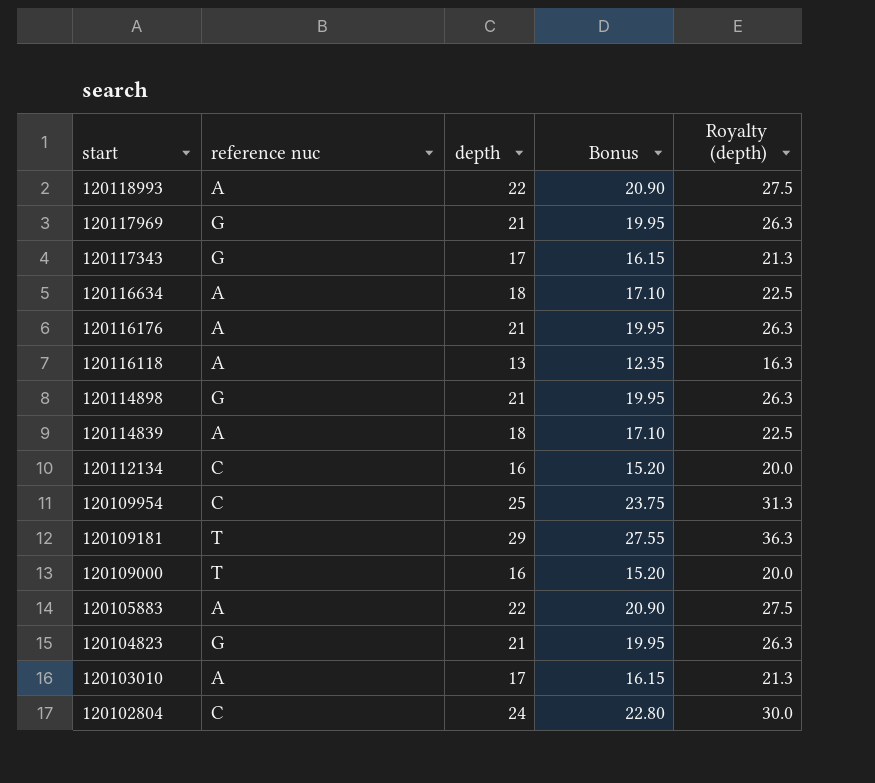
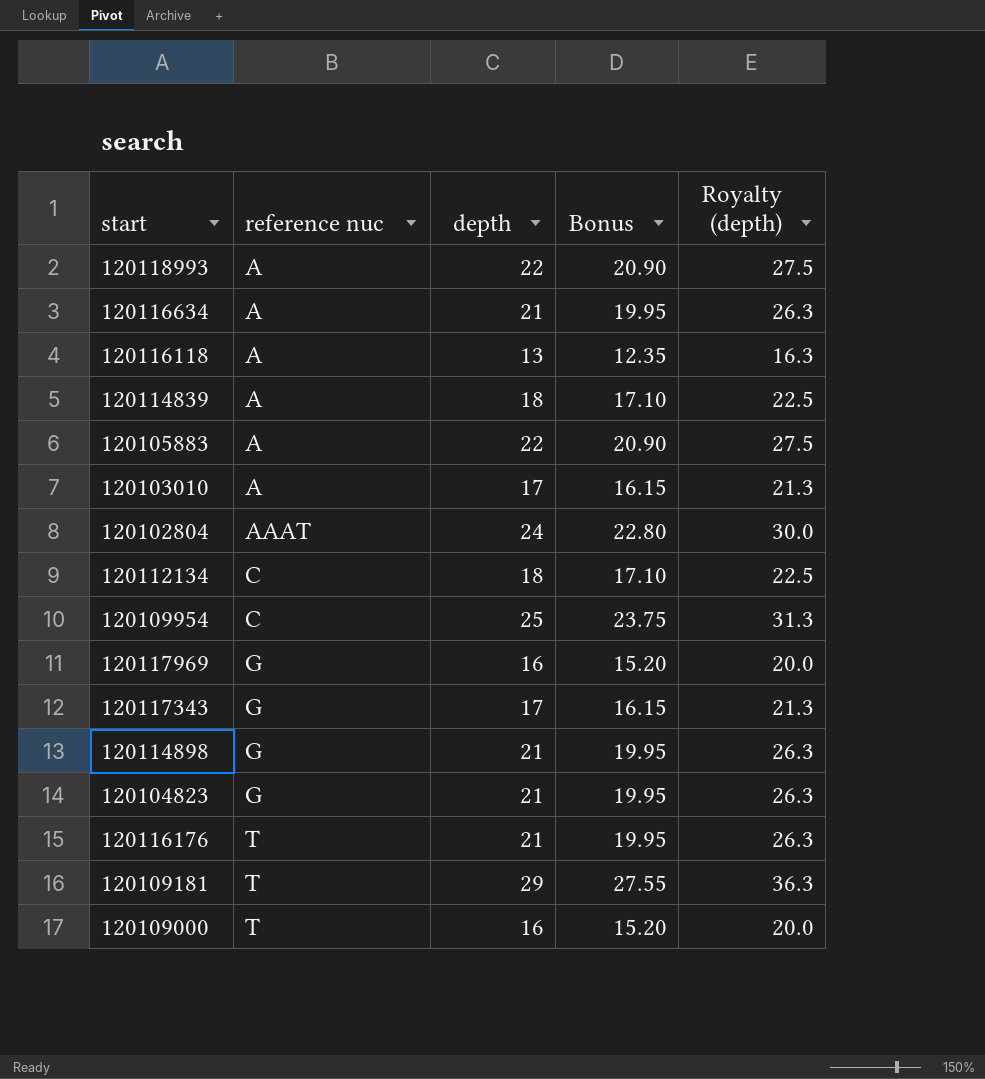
row order: start descending -> reference nuc ascending
120116634 | depth: 18 -> 21
120116634 | Bonus: 17.10 -> 19.95
120116634 | Royalty (depth): 22.5 -> 26.3
120102804 | reference nuc: C -> AAAT
120112134 | depth: 16 -> 18
120112134 | Bonus: 15.20 -> 17.10
120112134 | Royalty (depth): 20.0 -> 22.5
120117969 | depth: 21 -> 16
120117969 | Bonus: 19.95 -> 15.20
120117969 | Royalty (depth): 26.3 -> 20.0
120116176 | reference nuc: A -> T

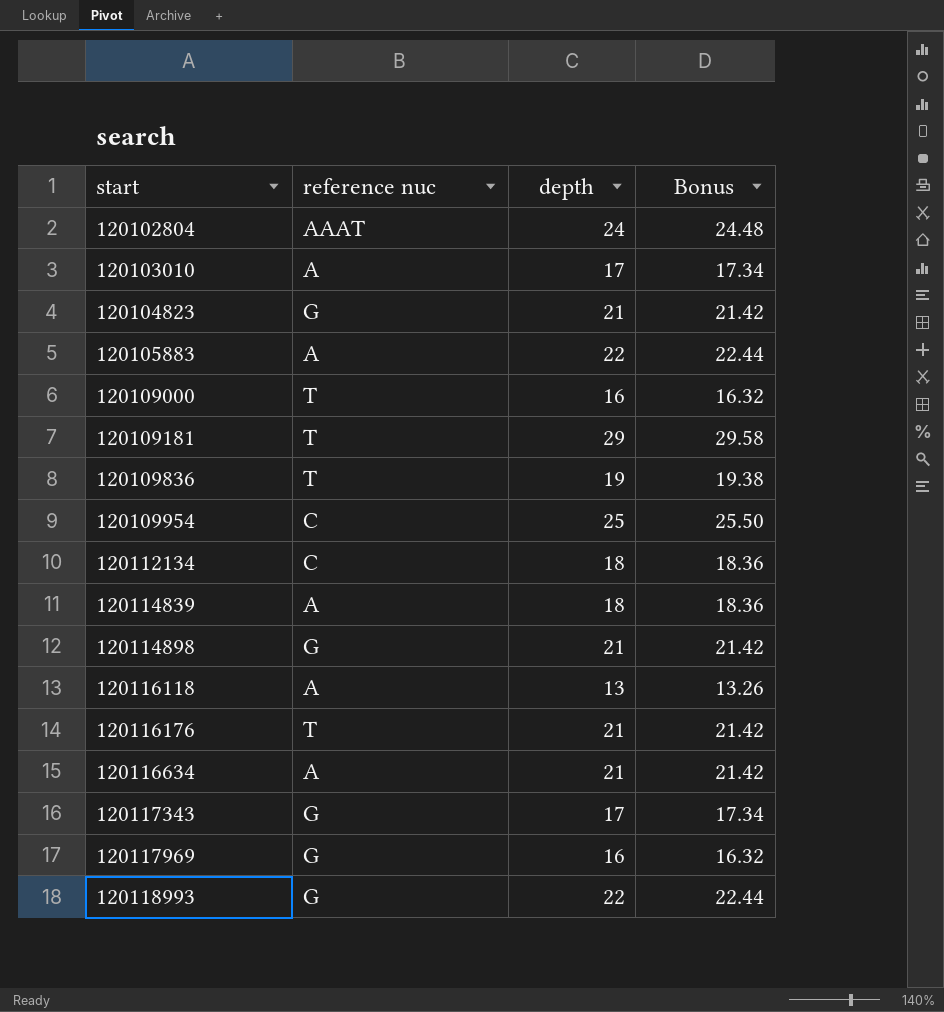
row order: reference nuc ascending -> start ascending
column Royalty (depth) | formula: [depth] * 1.25 -> none
column Bonus | formula: [depth] * 0.95 -> [depth] * 1.02
row 120109836: none -> T | 19 | 19.38
120118993 | reference nuc: A -> G

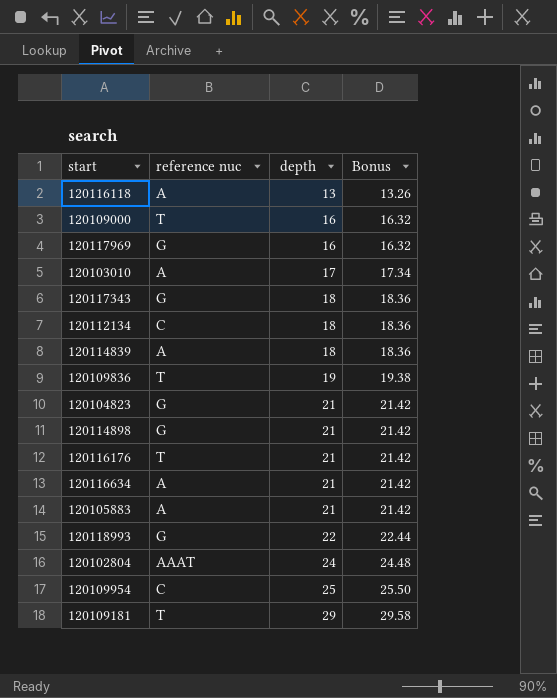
row order: start ascending -> depth ascending
120117343 | depth: 17 -> 18
120117343 | Bonus: 17.34 -> 18.36
120105883 | depth: 22 -> 21
120105883 | Bonus: 22.44 -> 21.42

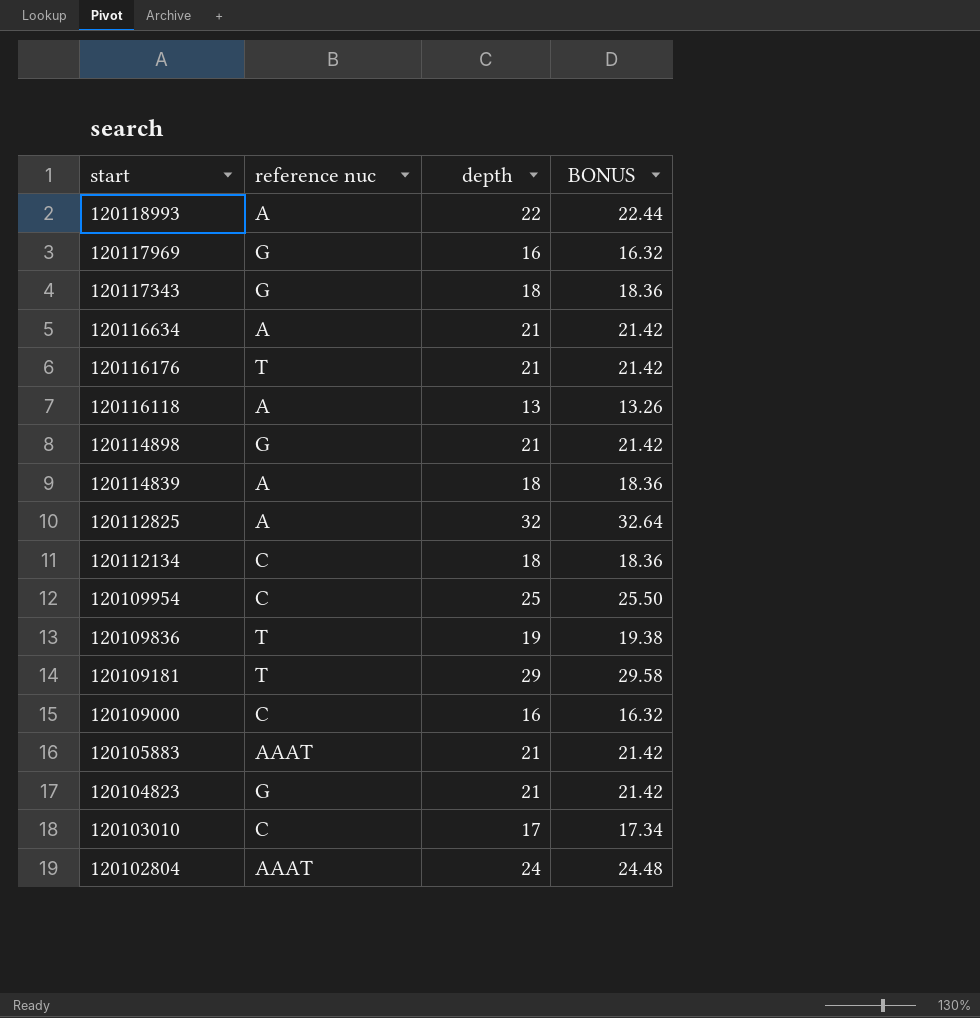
row order: depth ascending -> start descending
column name: Bonus -> BONUS
120118993 | reference nuc: G -> A
row 120112825: none -> A | 32 | 32.64
120109000 | reference nuc: T -> C
120105883 | reference nuc: A -> AAAT
120103010 | reference nuc: A -> C

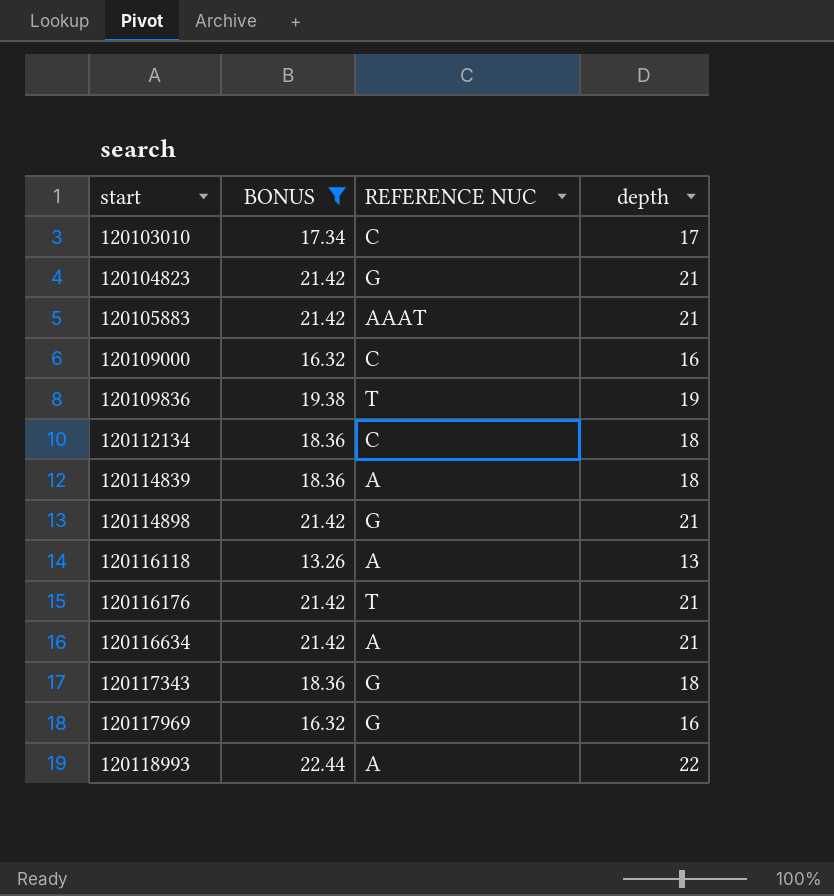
filter: none -> BONUS <= 22.44
row order: start descending -> start ascending
column BONUS | position: 4 -> 2
column name: reference nuc -> REFERENCE NUC

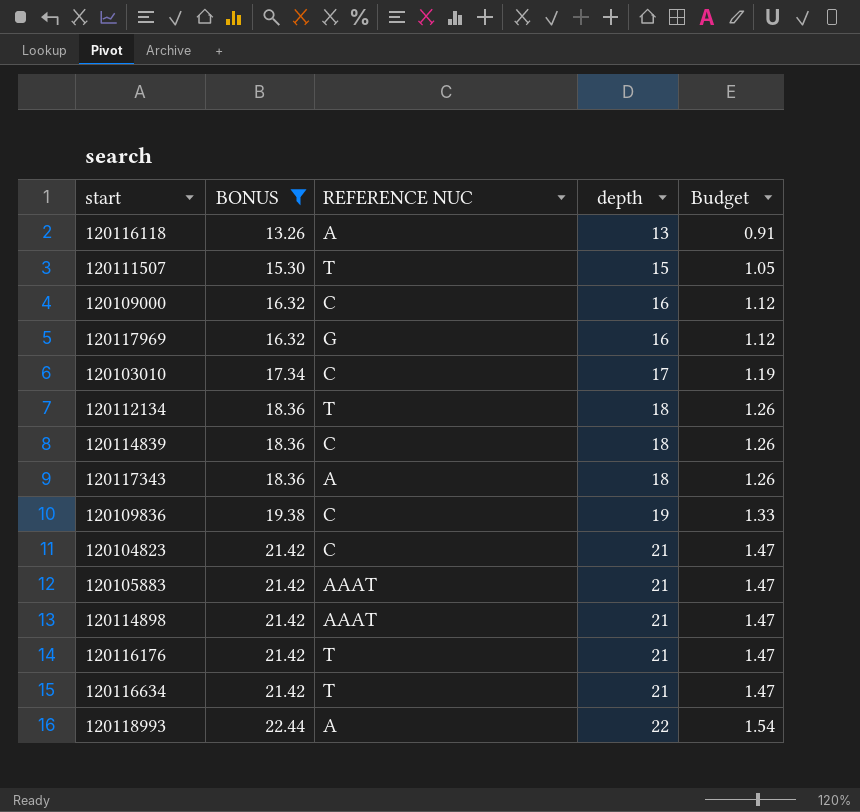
row order: start ascending -> BONUS ascending
column Budget | formula: none -> [depth] * 0.07
row 120111507: none -> 15.30 | T | 15 | 1.05
120112134 | REFERENCE NUC: C -> T
120114839 | REFERENCE NUC: A -> C
120117343 | REFERENCE NUC: G -> A
120109836 | REFERENCE NUC: T -> C
120104823 | REFERENCE NUC: G -> C
120114898 | REFERENCE NUC: G -> AAAT
120116634 | REFERENCE NUC: A -> T

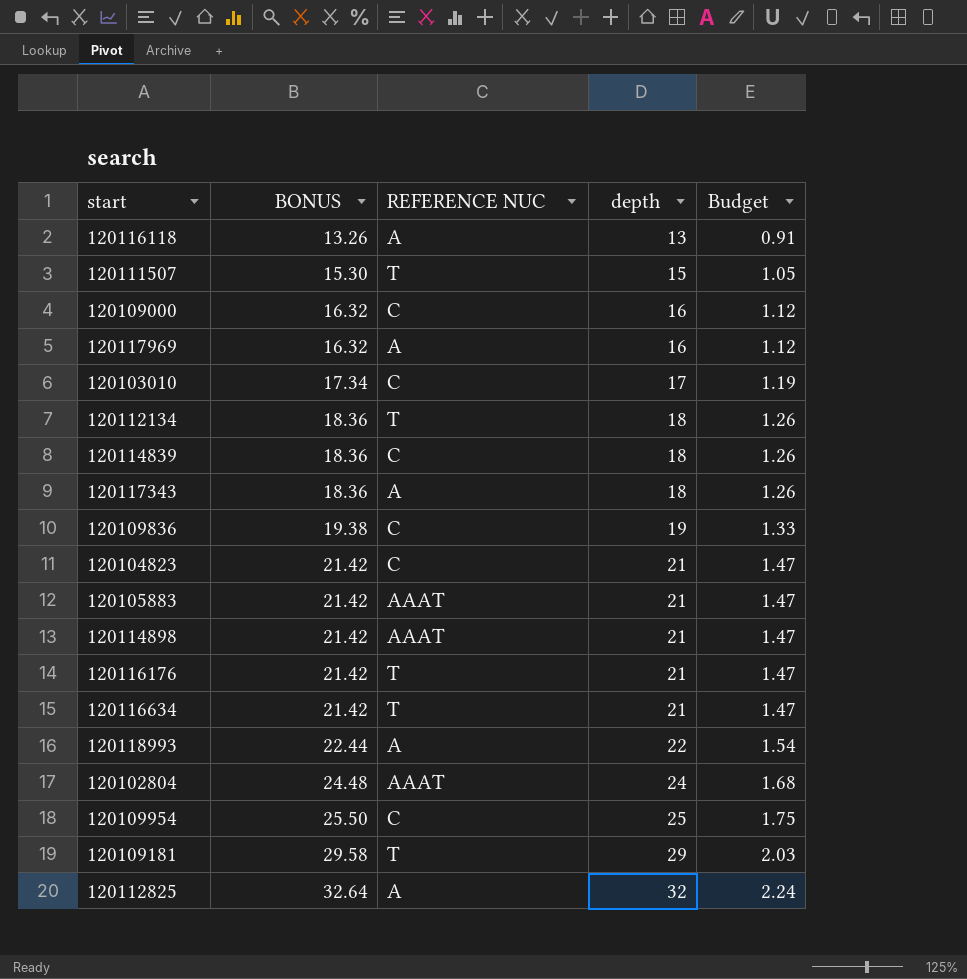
filter: BONUS <= 22.44 -> none
120117969 | REFERENCE NUC: G -> A

